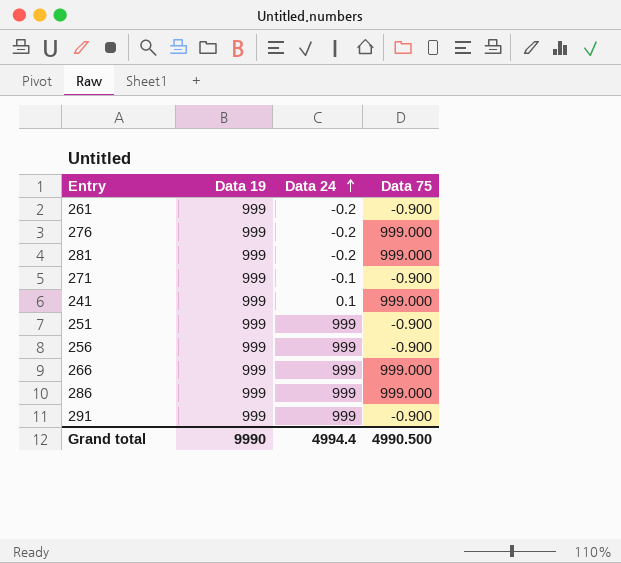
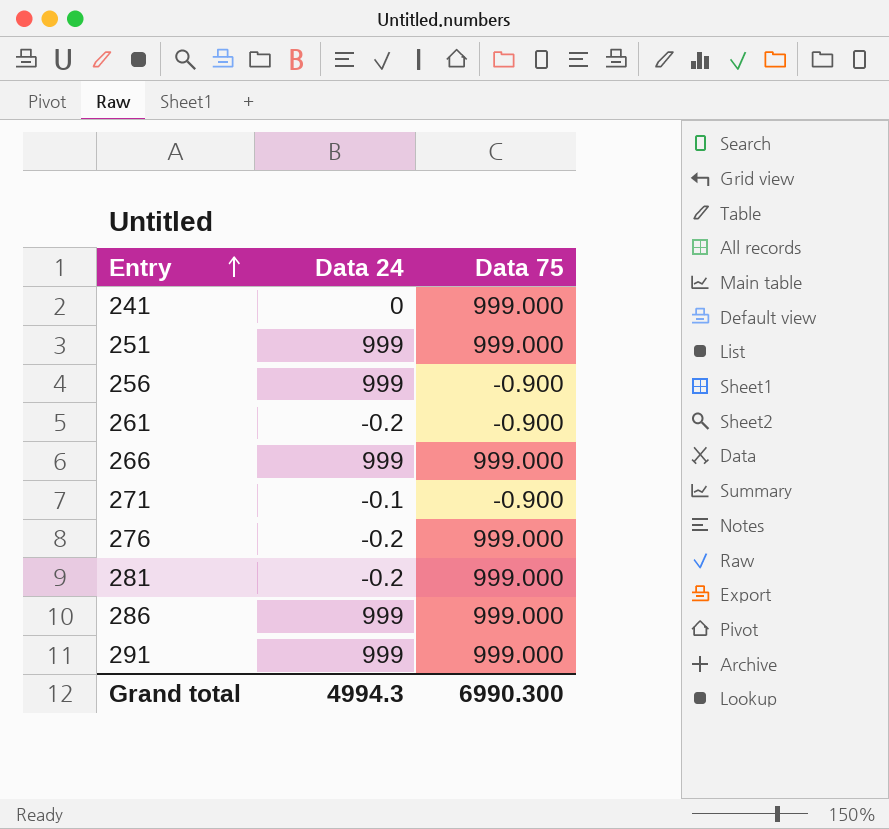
row order: Data 24 ascending -> Entry ascending
column Data 19 | position: 2 -> none
241 | Data 24: 0.1 -> 0
251 | Data 75: -0.900 -> 999.000
291 | Data 75: -0.900 -> 999.000
Grand total | Data 24: 4994.4 -> 4994.3
Grand total | Data 75: 4990.500 -> 6990.300

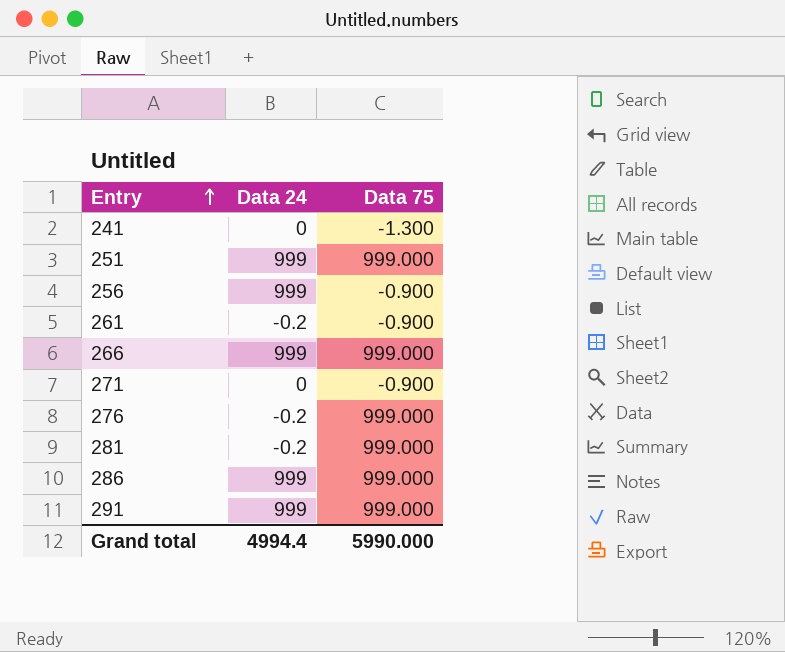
241 | Data 75: 999.000 -> -1.300
271 | Data 24: -0.1 -> 0
Grand total | Data 24: 4994.3 -> 4994.4
Grand total | Data 75: 6990.300 -> 5990.000

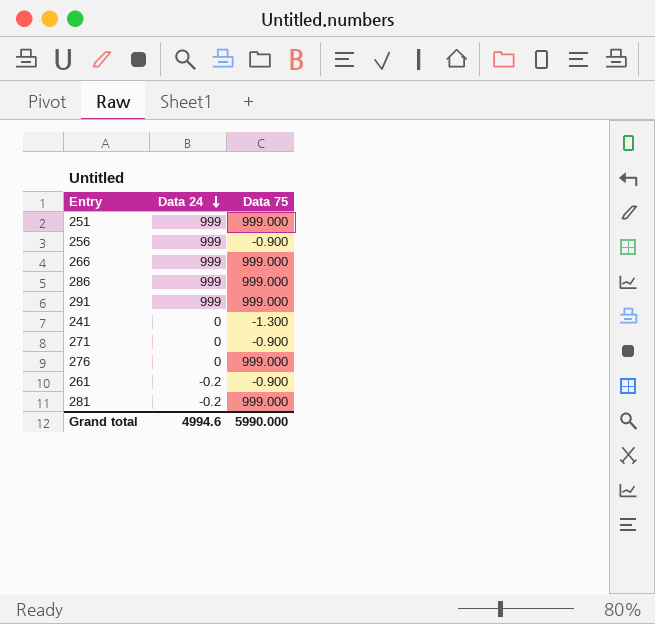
row order: Entry ascending -> Data 24 descending
276 | Data 24: -0.2 -> 0
Grand total | Data 24: 4994.4 -> 4994.6

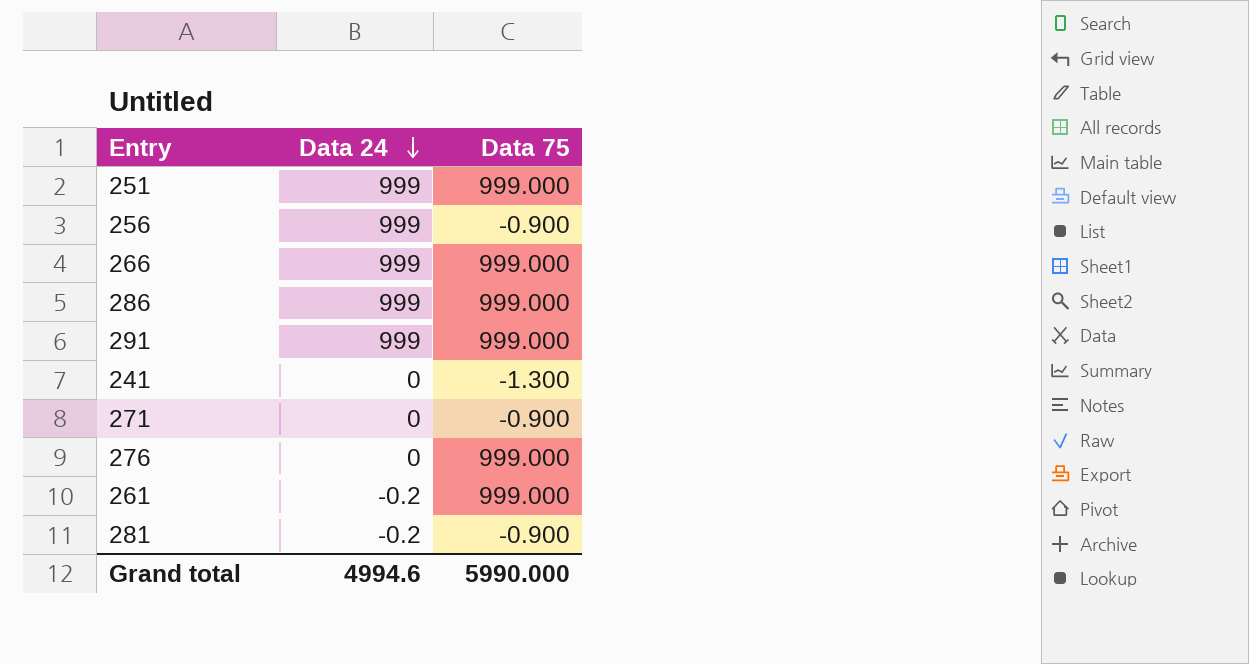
261 | Data 75: -0.900 -> 999.000
281 | Data 75: 999.000 -> -0.900

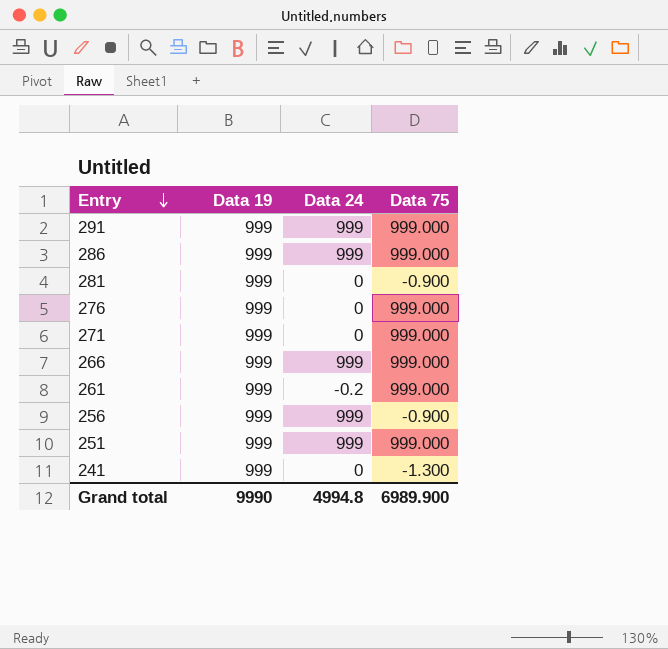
row order: Data 24 descending -> Entry descending
column Data 19 | position: none -> 2
281 | Data 24: -0.2 -> 0
271 | Data 75: -0.900 -> 999.000
Grand total | Data 24: 4994.6 -> 4994.8
Grand total | Data 75: 5990.000 -> 6989.900

